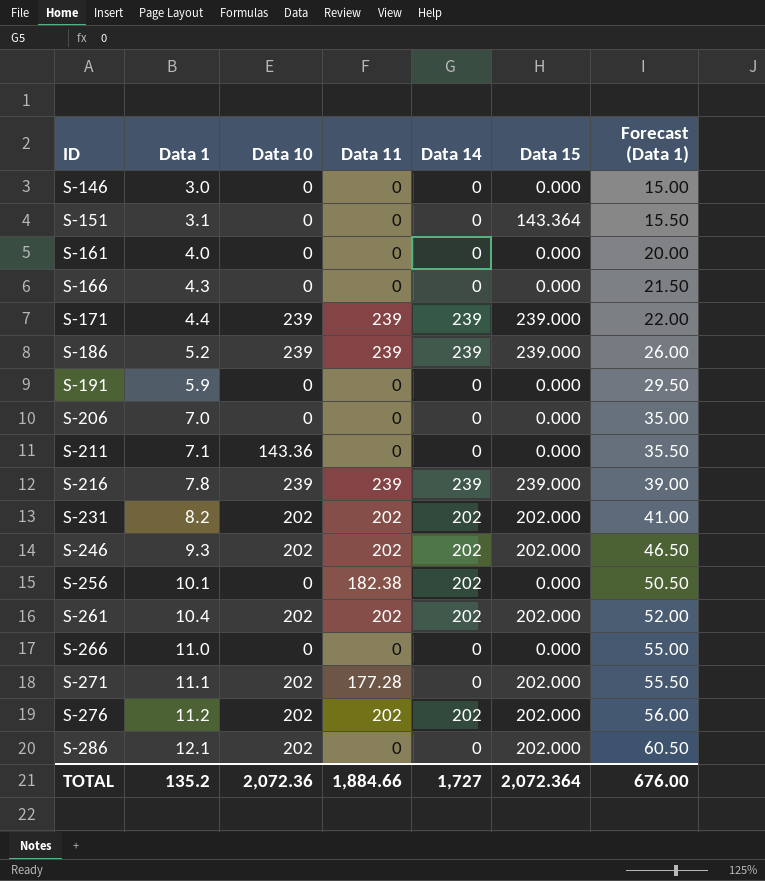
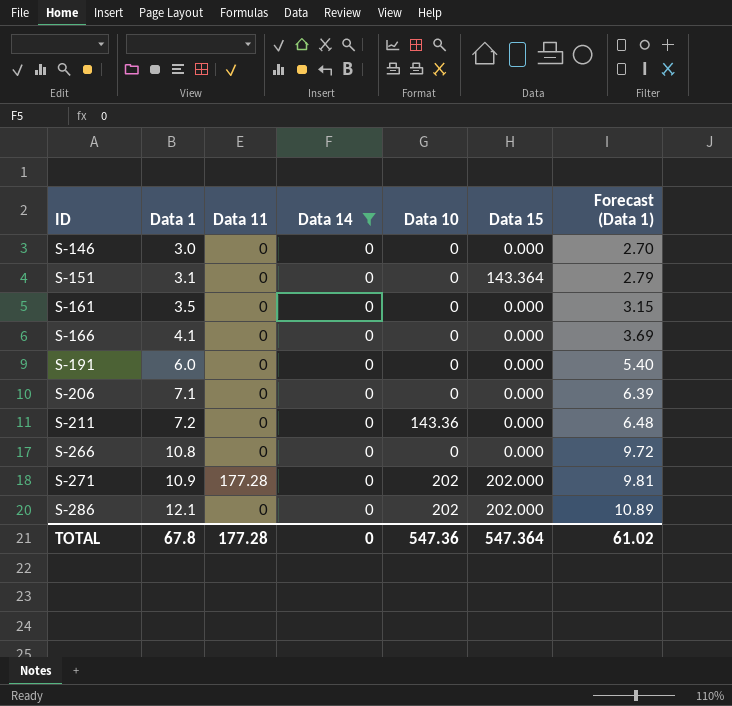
filter: none -> Data 14 = 0
column Data 10 | position: 3 -> 5
column Forecast (Data 1) | formula: [Data 1] * 5 -> [Data 1] * 0.9
S-161 | Data 1: 4.0 -> 3.5
S-166 | Data 1: 4.3 -> 4.1
S-191 | Data 1: 5.9 -> 6.0
S-206 | Data 1: 7.0 -> 7.1
S-211 | Data 1: 7.1 -> 7.2
S-266 | Data 1: 11.0 -> 10.8
S-271 | Data 1: 11.1 -> 10.9
TOTAL | Data 1: 135.2 -> 67.8
TOTAL | Data 11: 1,884.66 -> 177.28
TOTAL | Data 14: 1,727 -> 0
TOTAL | Data 10: 2,072.36 -> 547.36
TOTAL | Data 15: 2,072.364 -> 547.364
TOTAL | Forecast (Data 1): 676.00 -> 61.02

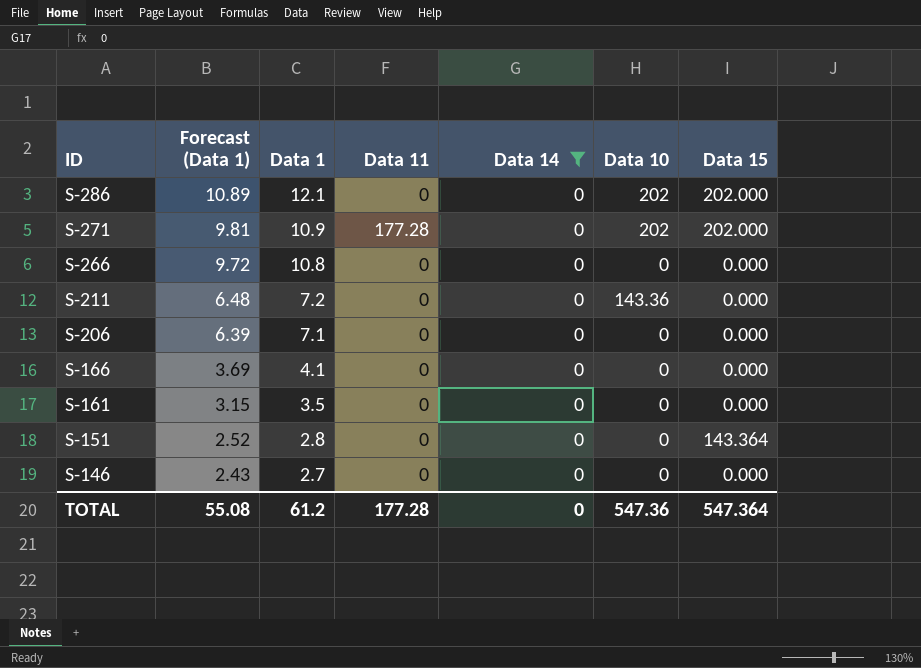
row order: ID ascending -> ID descending
column Forecast (Data 1) | position: 7 -> 2
row S-191: 6.0 | 0 | 0 | 0 | 0.000 | 5.40 -> none
S-151 | Forecast (Data 1): 2.79 -> 2.52
S-151 | Data 1: 3.1 -> 2.8
S-146 | Forecast (Data 1): 2.70 -> 2.43
S-146 | Data 1: 3.0 -> 2.7
TOTAL | Forecast (Data 1): 61.02 -> 55.08
TOTAL | Data 1: 67.8 -> 61.2

